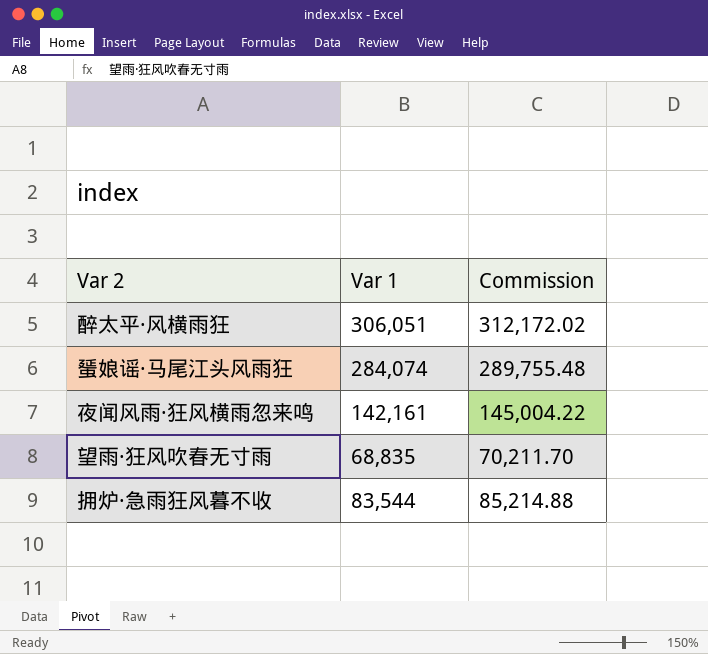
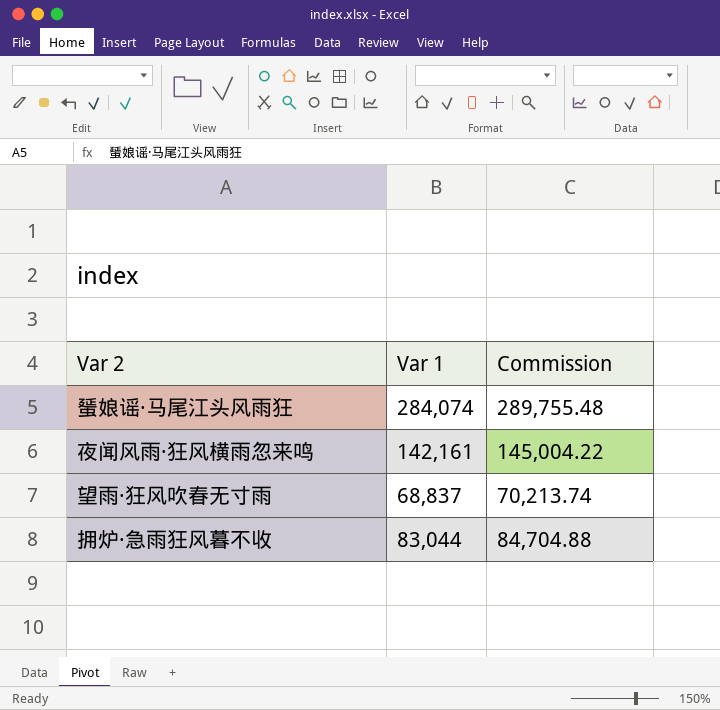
row 醉太平·风横雨狂: 306,051 | 312,172.02 -> none
望雨·狂风吹春无寸雨 | Var 1: 68,835 -> 68,837
望雨·狂风吹春无寸雨 | Commission: 70,211.70 -> 70,213.74
拥炉·急雨狂风暮不收 | Var 1: 83,544 -> 83,044
拥炉·急雨狂风暮不收 | Commission: 85,214.88 -> 84,704.88

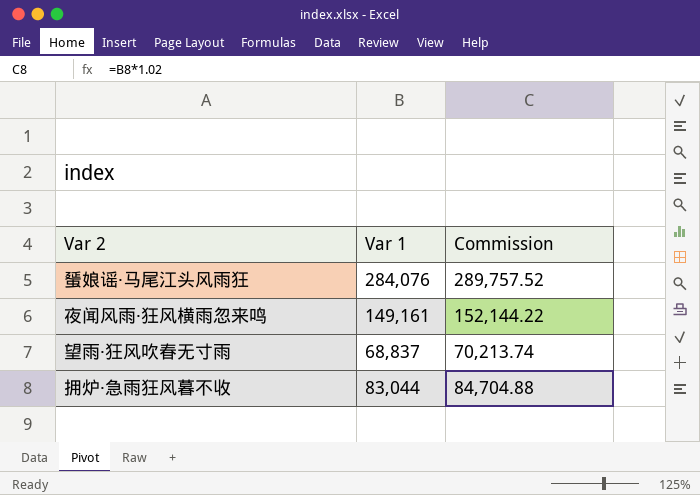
蜑娘谣·马尾江头风雨狂 | Var 1: 284,074 -> 284,076
蜑娘谣·马尾江头风雨狂 | Commission: 289,755.48 -> 289,757.52
夜闻风雨·狂风横雨忽来鸣 | Var 1: 142,161 -> 149,161
夜闻风雨·狂风横雨忽来鸣 | Commission: 145,004.22 -> 152,144.22

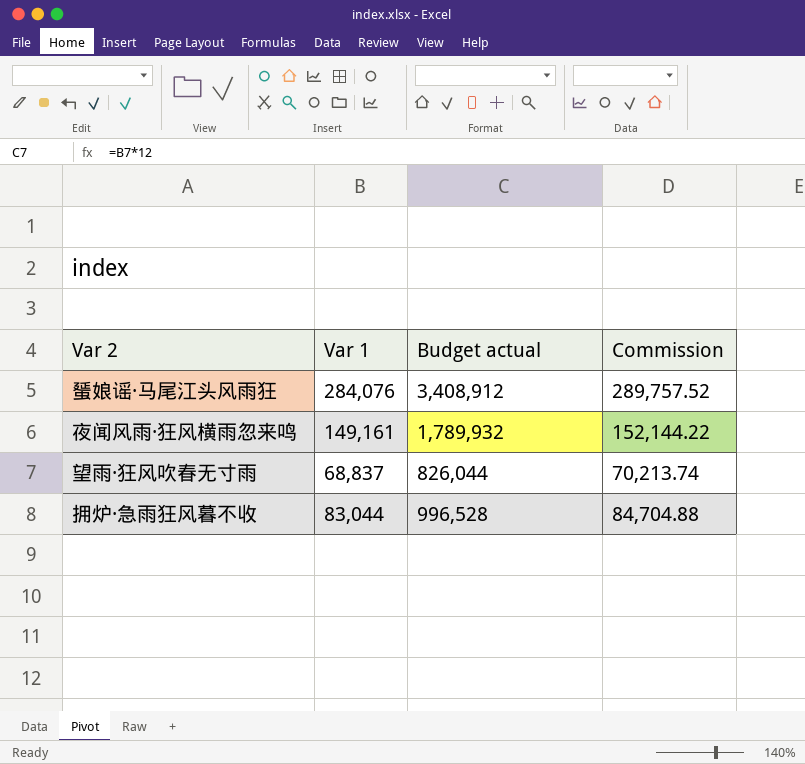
column Budget actual | formula: none -> [Var 1] * 12

